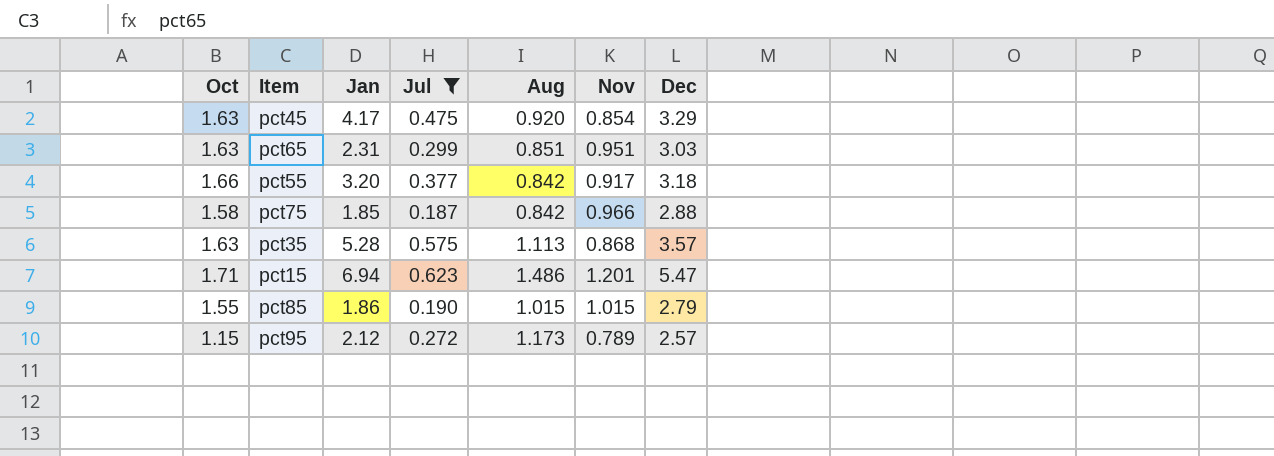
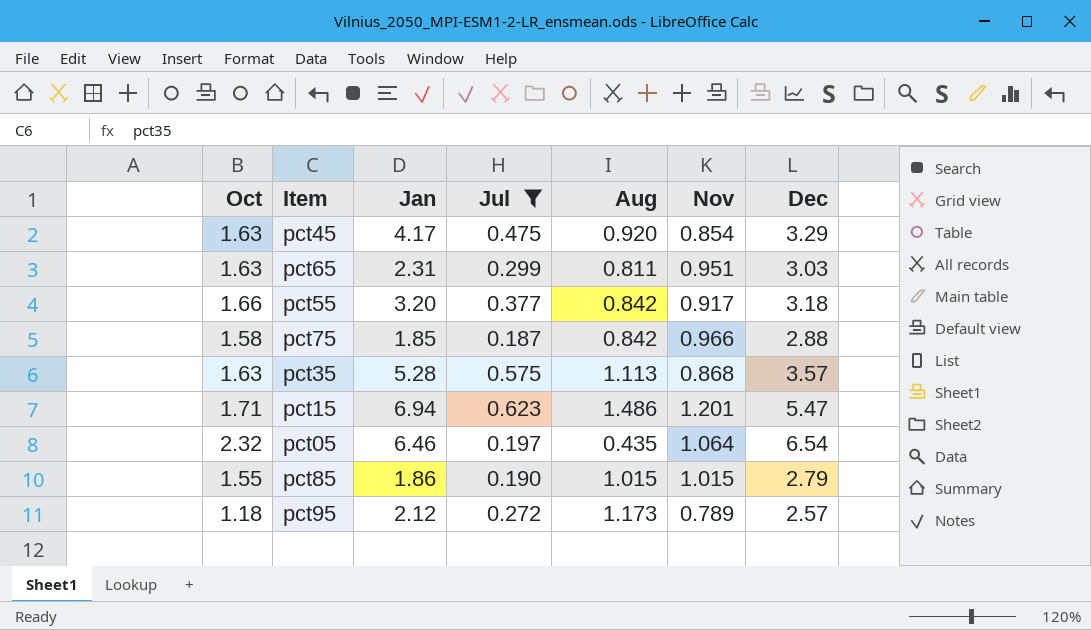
pct65 | Aug: 0.851 -> 0.811
row pct05: none -> 2.32 | 6.46 | 0.197 | 0.435 | 1.064 | 6.54
pct95 | Oct: 1.15 -> 1.18

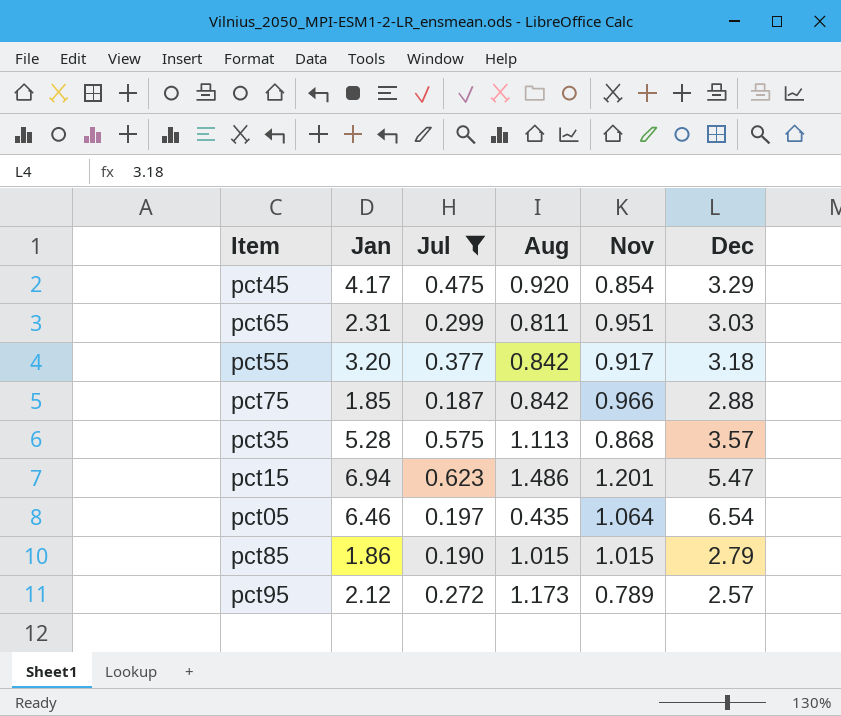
column Oct | position: 1 -> none

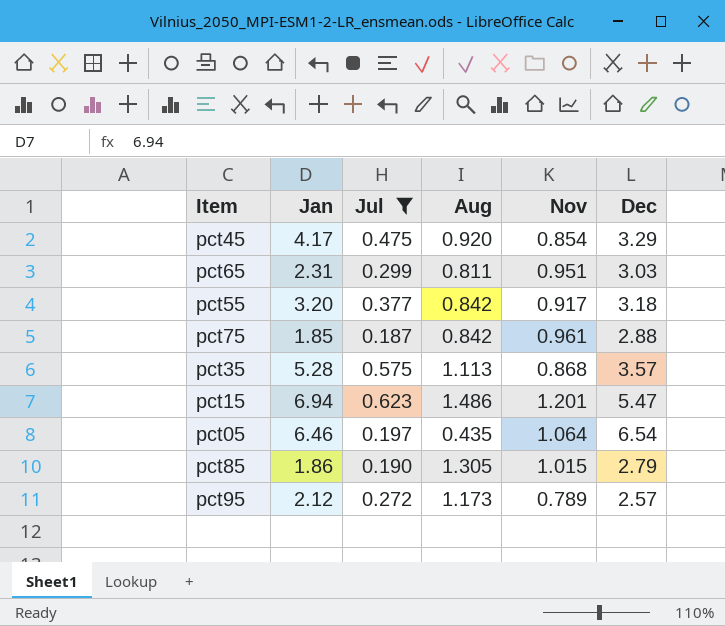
pct75 | Nov: 0.966 -> 0.961
pct85 | Aug: 1.015 -> 1.305

